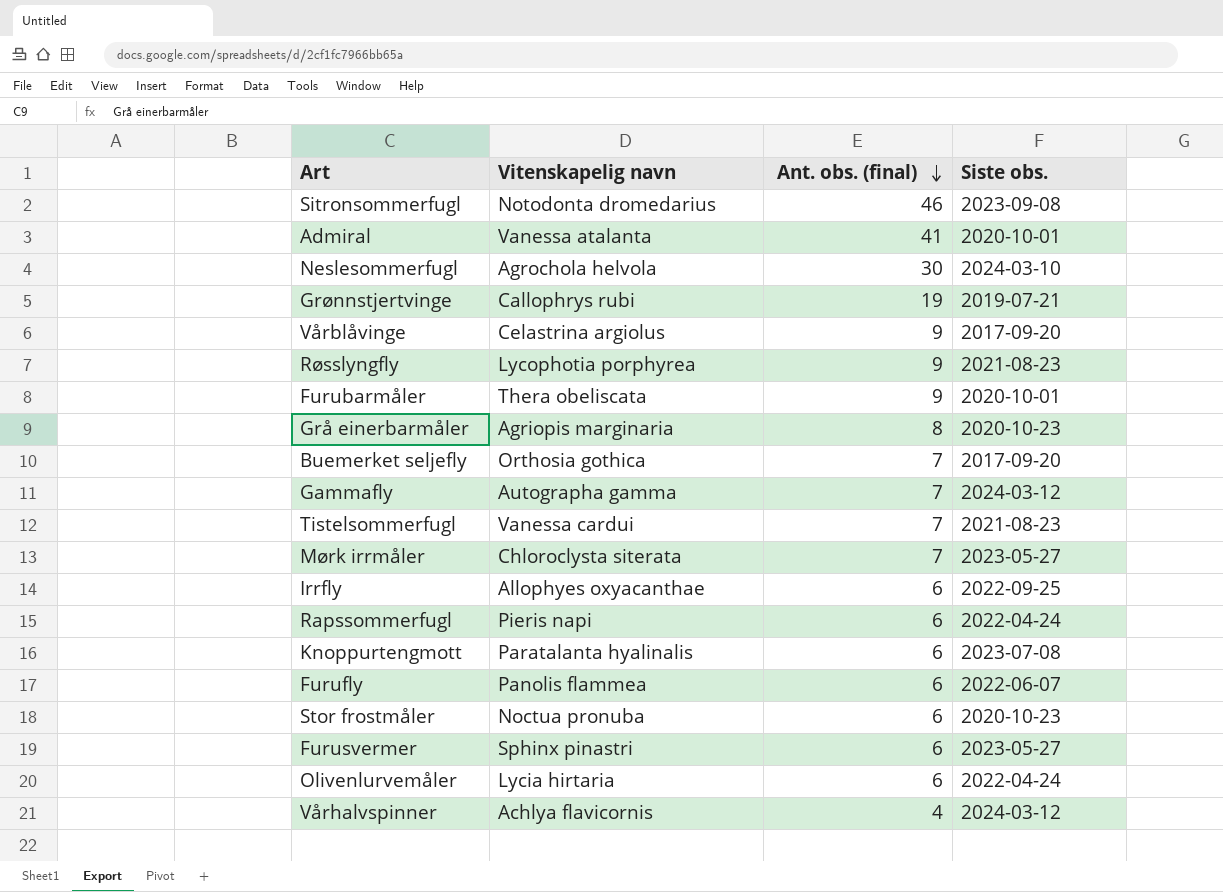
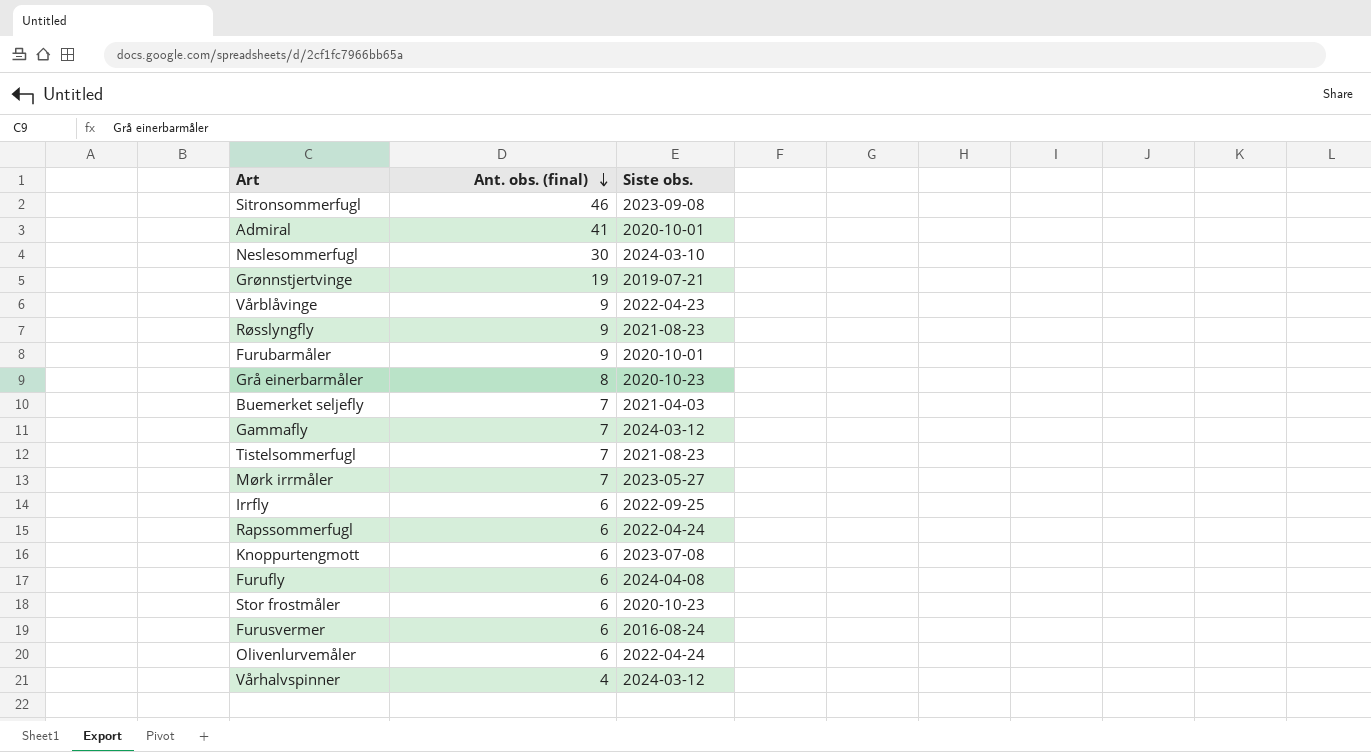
column Vitenskapelig navn | position: 2 -> none
Vårblåvinge | Siste obs.: 2017-09-20 -> 2022-04-23
Buemerket seljefly | Siste obs.: 2017-09-20 -> 2021-04-03
Furufly | Siste obs.: 2022-06-07 -> 2024-04-08
Furusvermer | Siste obs.: 2023-05-27 -> 2016-08-24

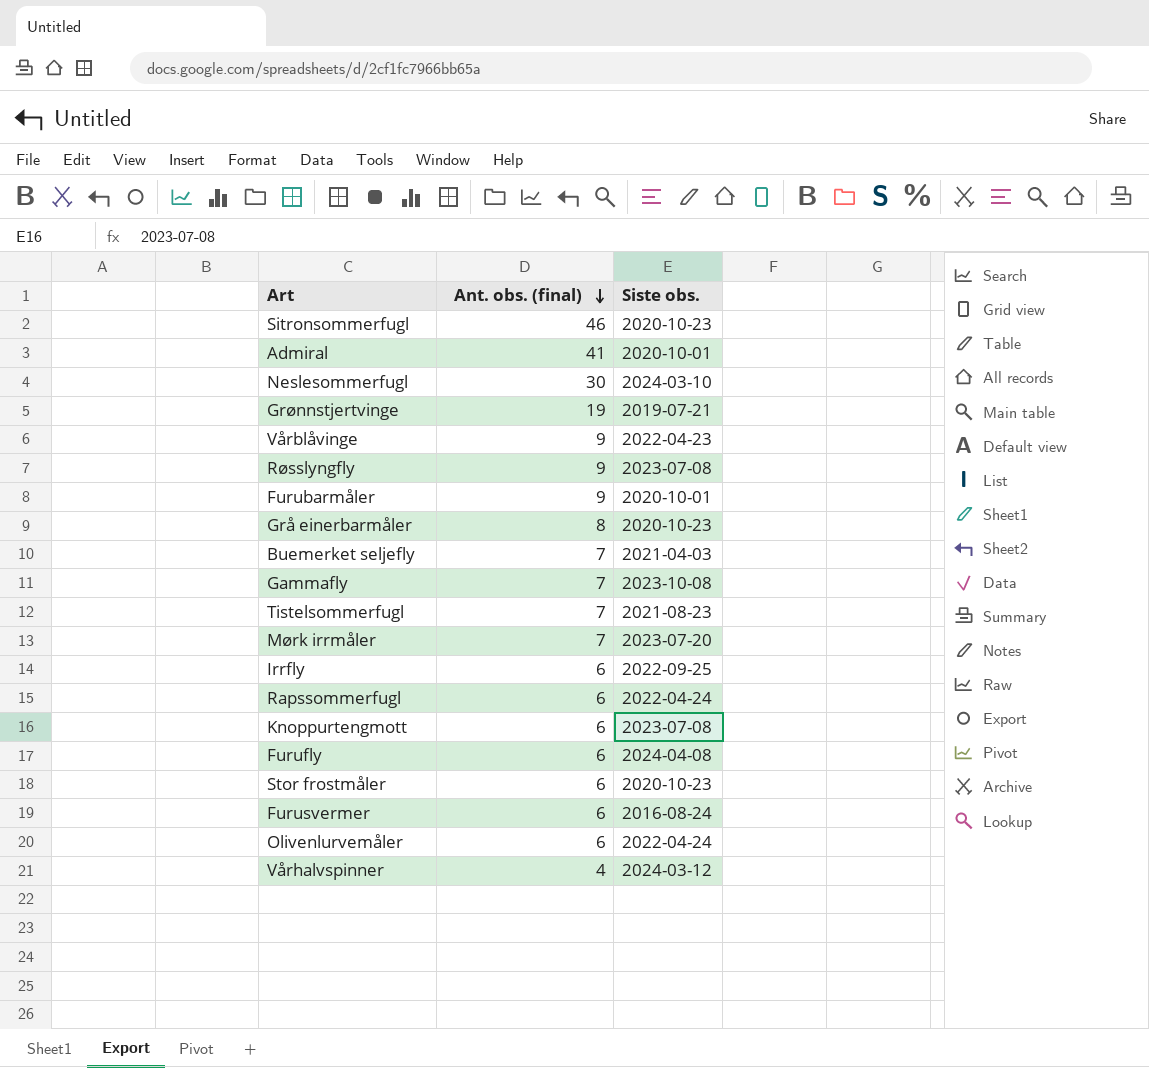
Sitronsommerfugl | Siste obs.: 2023-09-08 -> 2020-10-23
Røsslyngfly | Siste obs.: 2021-08-23 -> 2023-07-08
Gammafly | Siste obs.: 2024-03-12 -> 2023-10-08
Mørk irrmåler | Siste obs.: 2023-05-27 -> 2023-07-20

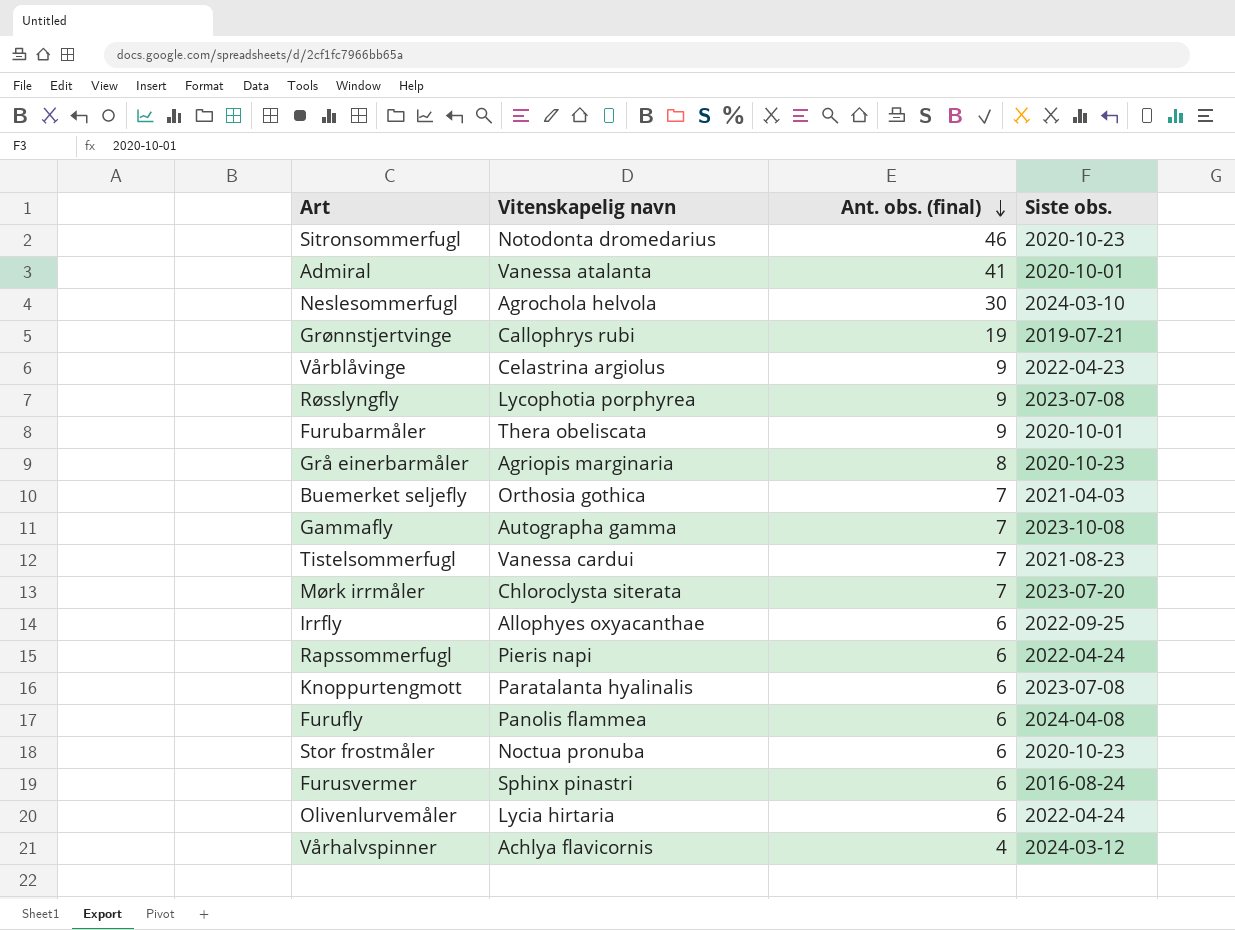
column Vitenskapelig navn | position: none -> 2

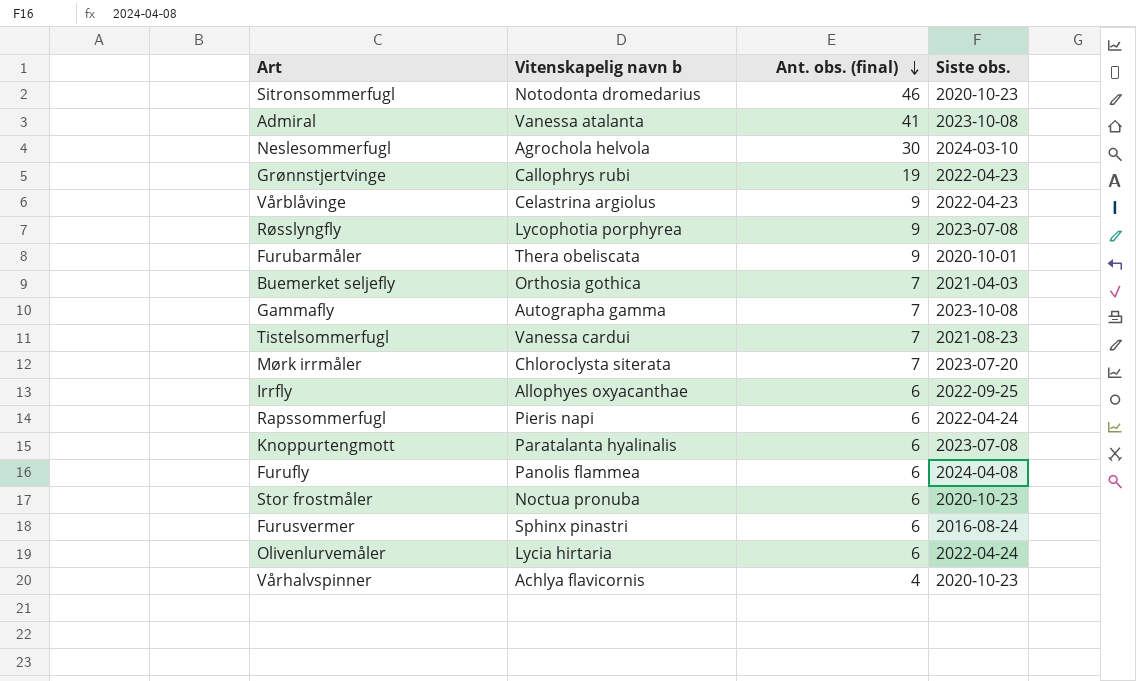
column name: Vitenskapelig navn -> Vitenskapelig navn b
row Grå einerbarmåler: Agriopis marginaria | 8 | 2020-10-23 -> none
Admiral | Siste obs.: 2020-10-01 -> 2023-10-08
Grønnstjertvinge | Siste obs.: 2019-07-21 -> 2022-04-23
Vårhalvspinner | Siste obs.: 2024-03-12 -> 2020-10-23

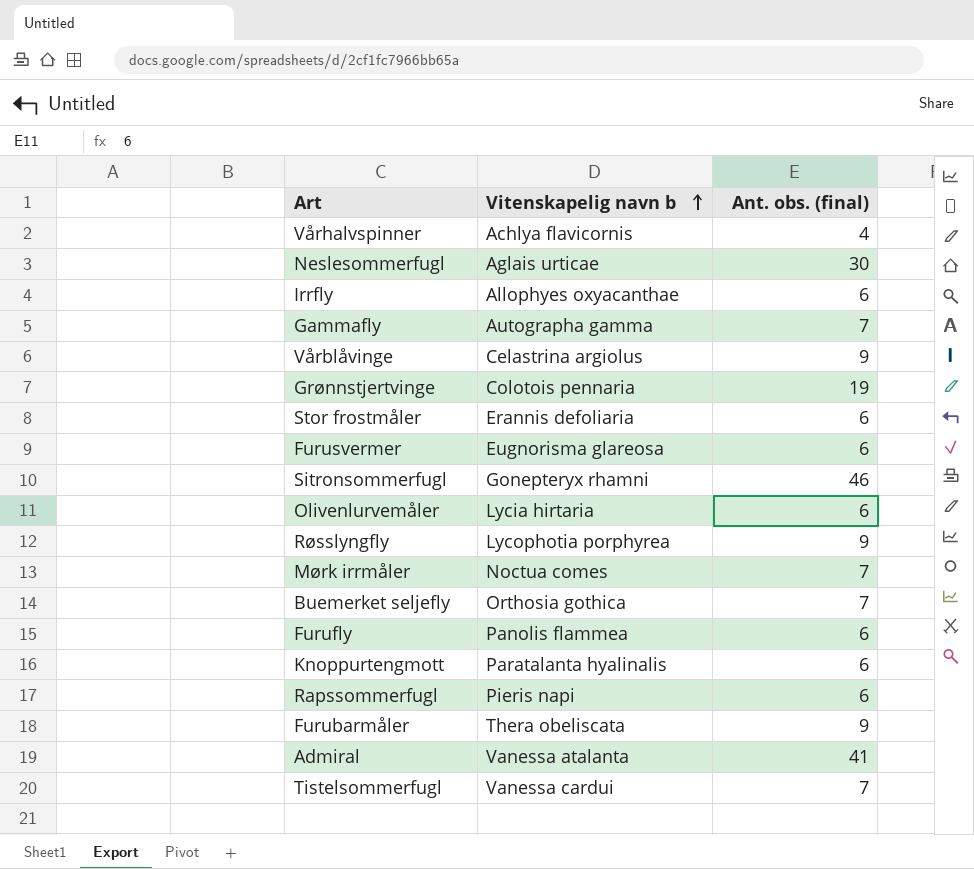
row order: Ant. obs. (final) descending -> Vitenskapelig navn b ascending
column Siste obs. | position: 4 -> none
Neslesommerfugl | Vitenskapelig navn b: Agrochola helvola -> Aglais urticae
Grønnstjertvinge | Vitenskapelig navn b: Callophrys rubi -> Colotois pennaria
Stor frostmåler | Vitenskapelig navn b: Noctua pronuba -> Erannis defoliaria
Furusvermer | Vitenskapelig navn b: Sphinx pinastri -> Eugnorisma glareosa
Sitronsommerfugl | Vitenskapelig navn b: Notodonta dromedarius -> Gonepteryx rhamni
Mørk irrmåler | Vitenskapelig navn b: Chloroclysta siterata -> Noctua comes

